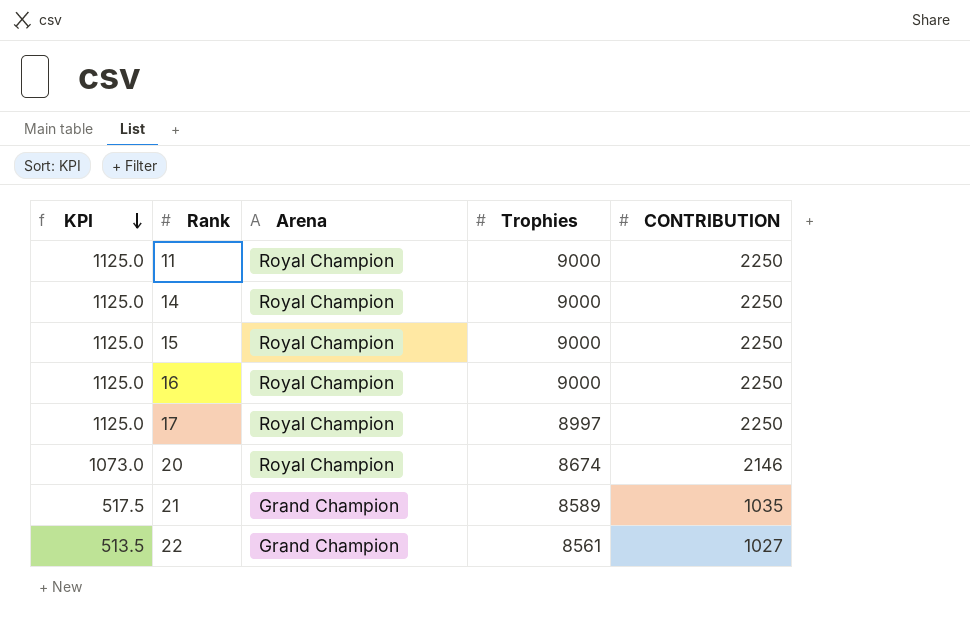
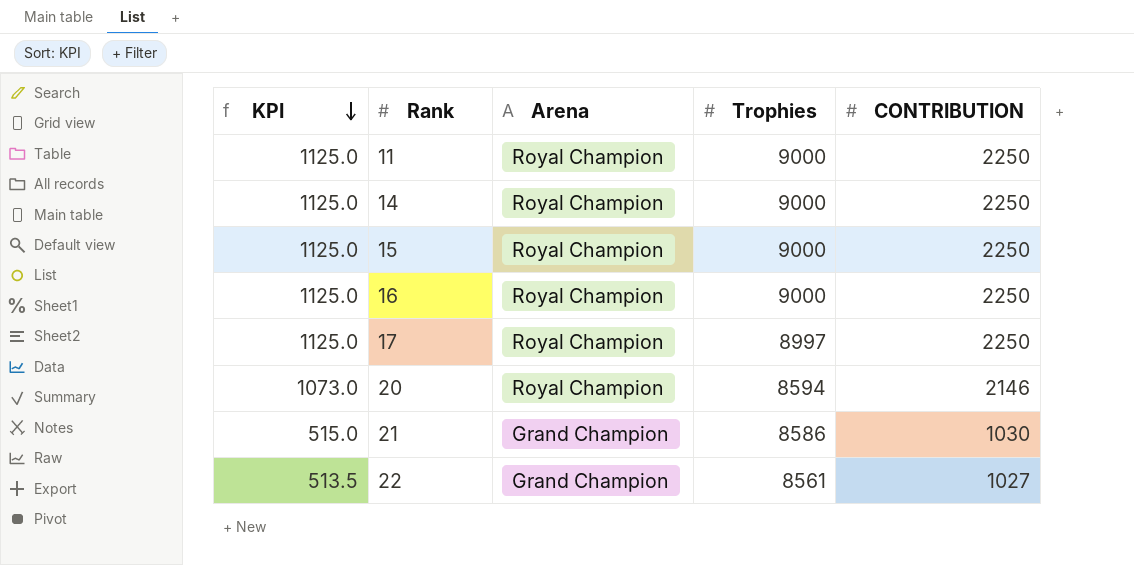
20 | Trophies: 8674 -> 8594
21 | KPI: 517.5 -> 515.0
21 | Trophies: 8589 -> 8586
21 | CONTRIBUTION: 1035 -> 1030

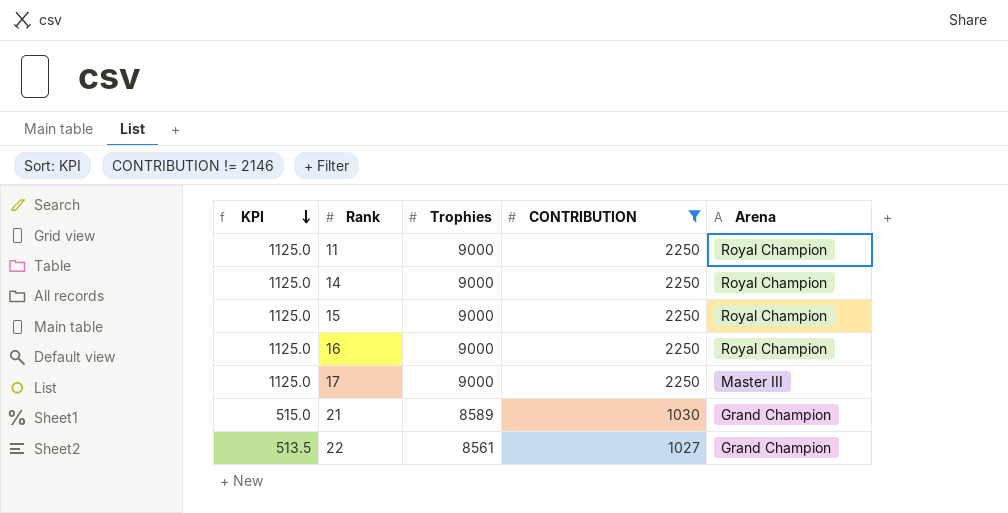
filter: none -> CONTRIBUTION != 2146
column Arena | position: 3 -> 5
17 | Trophies: 8997 -> 9000
17 | Arena: Royal Champion -> Master III
21 | Trophies: 8586 -> 8589

